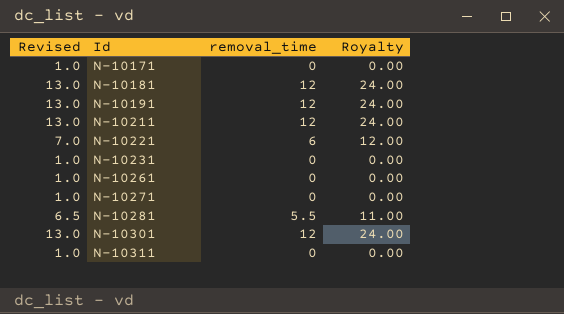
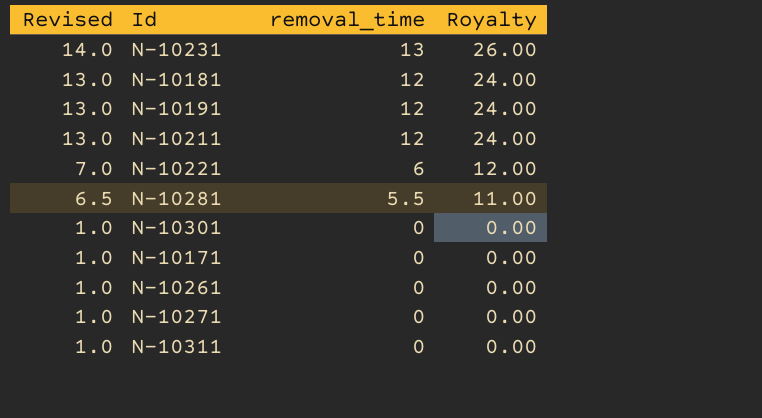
row order: Id ascending -> Revised descending
N-10231 | Revised: 1.0 -> 14.0
N-10231 | removal_time: 0 -> 13
N-10231 | Royalty: 0.00 -> 26.00
N-10301 | Revised: 13.0 -> 1.0
N-10301 | removal_time: 12 -> 0
N-10301 | Royalty: 24.00 -> 0.00

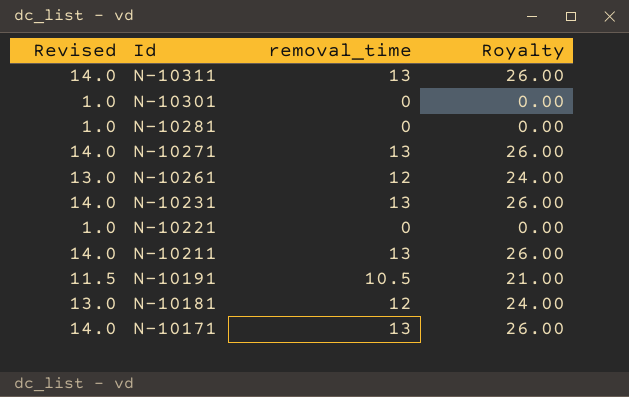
row order: Revised descending -> Id descending
N-10311 | Revised: 1.0 -> 14.0
N-10311 | removal_time: 0 -> 13
N-10311 | Royalty: 0.00 -> 26.00
N-10281 | Revised: 6.5 -> 1.0
N-10281 | removal_time: 5.5 -> 0
N-10281 | Royalty: 11.00 -> 0.00
N-10271 | Revised: 1.0 -> 14.0
N-10271 | removal_time: 0 -> 13
N-10271 | Royalty: 0.00 -> 26.00
N-10261 | Revised: 1.0 -> 13.0
N-10261 | removal_time: 0 -> 12
N-10261 | Royalty: 0.00 -> 24.00
N-10221 | Revised: 7.0 -> 1.0
N-10221 | removal_time: 6 -> 0
N-10221 | Royalty: 12.00 -> 0.00
N-10211 | Revised: 13.0 -> 14.0
N-10211 | removal_time: 12 -> 13
N-10211 | Royalty: 24.00 -> 26.00
N-10191 | Revised: 13.0 -> 11.5
N-10191 | removal_time: 12 -> 10.5
N-10191 | Royalty: 24.00 -> 21.00
N-10171 | Revised: 1.0 -> 14.0
N-10171 | removal_time: 0 -> 13
N-10171 | Royalty: 0.00 -> 26.00

